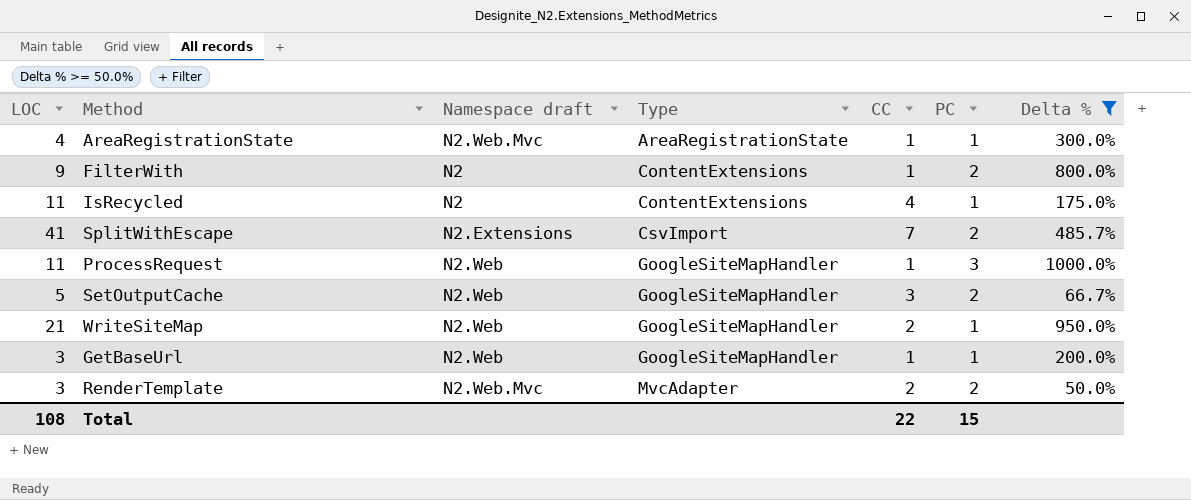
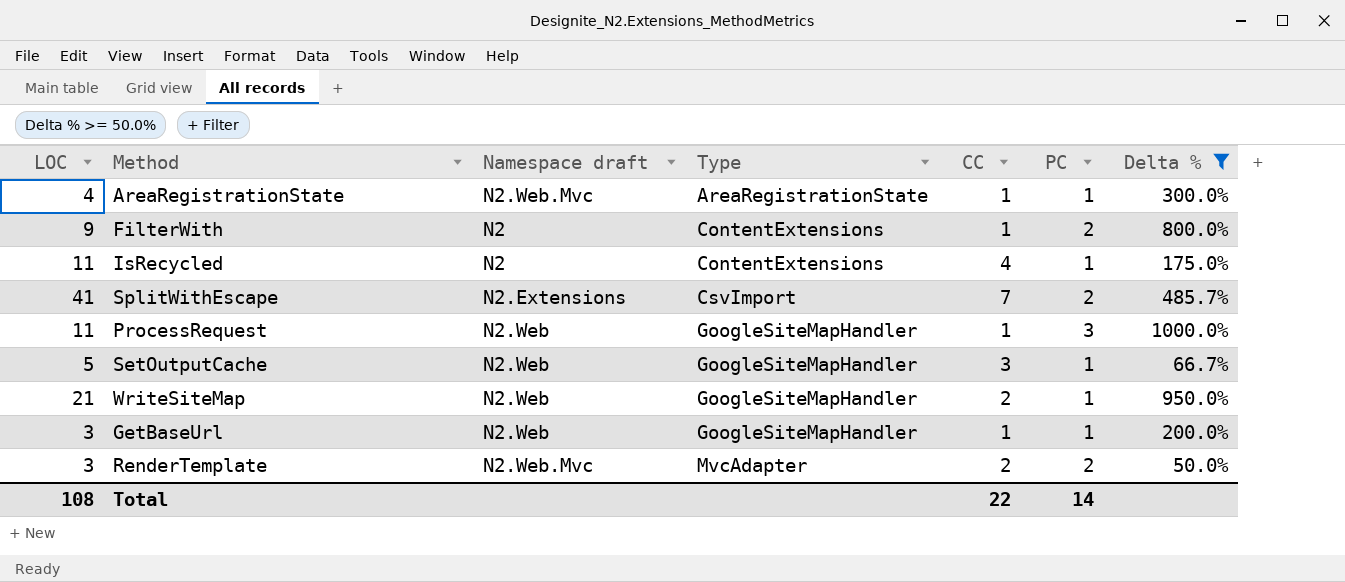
SetOutputCache | PC: 2 -> 1
Total | PC: 15 -> 14

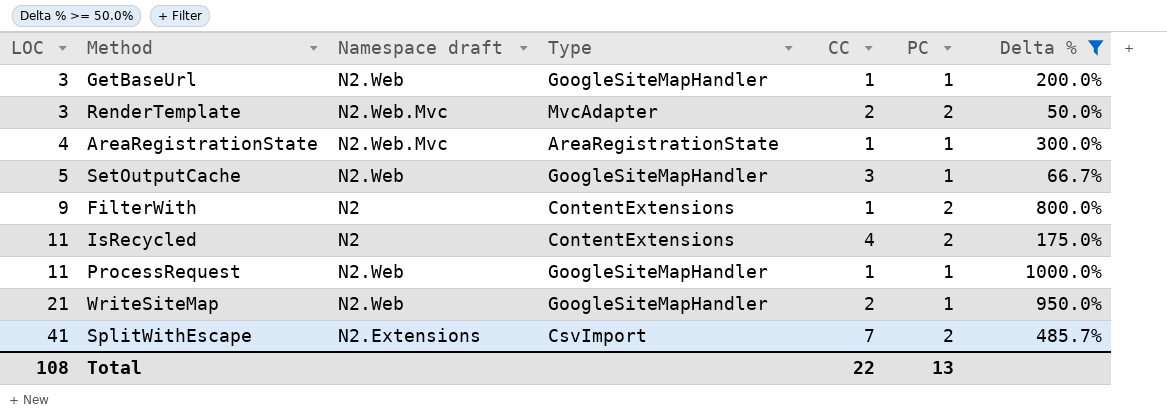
row order: Type ascending -> LOC ascending
IsRecycled | PC: 1 -> 2
ProcessRequest | PC: 3 -> 1
Total | PC: 14 -> 13

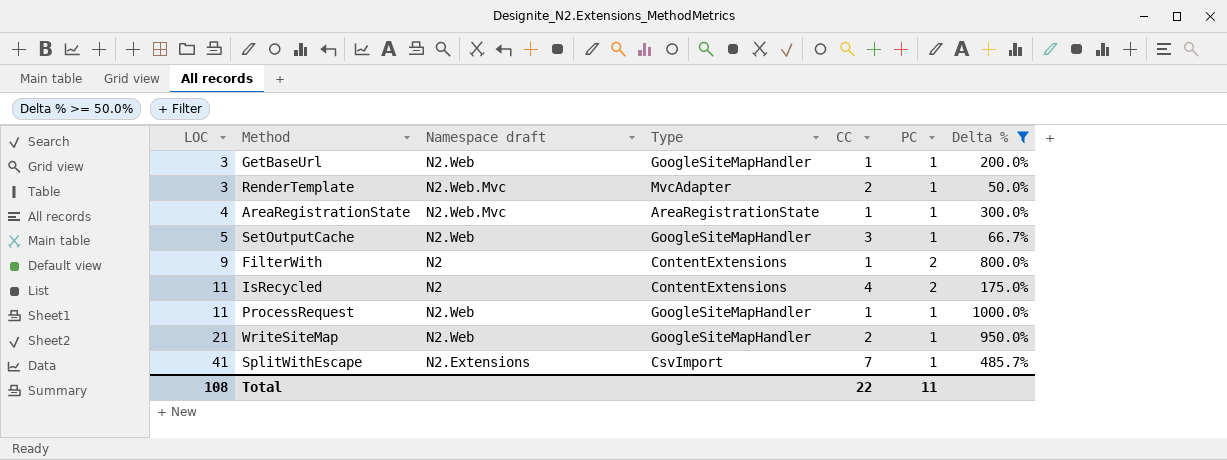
RenderTemplate | PC: 2 -> 1
SplitWithEscape | PC: 2 -> 1
Total | PC: 13 -> 11

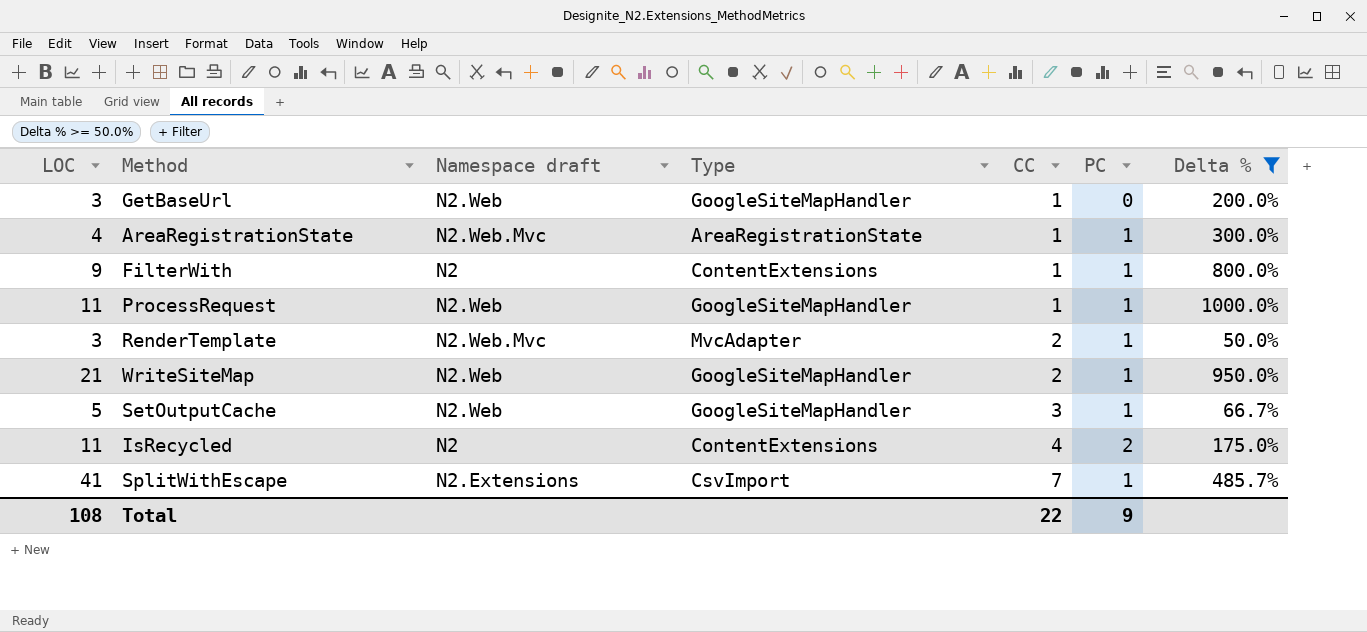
row order: LOC ascending -> CC ascending
GetBaseUrl | PC: 1 -> 0
FilterWith | PC: 2 -> 1
Total | PC: 11 -> 9

